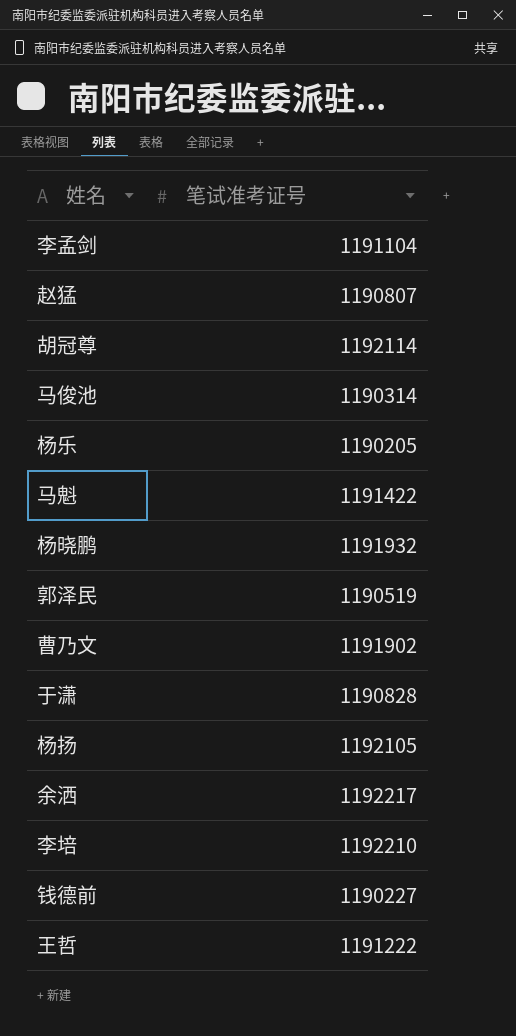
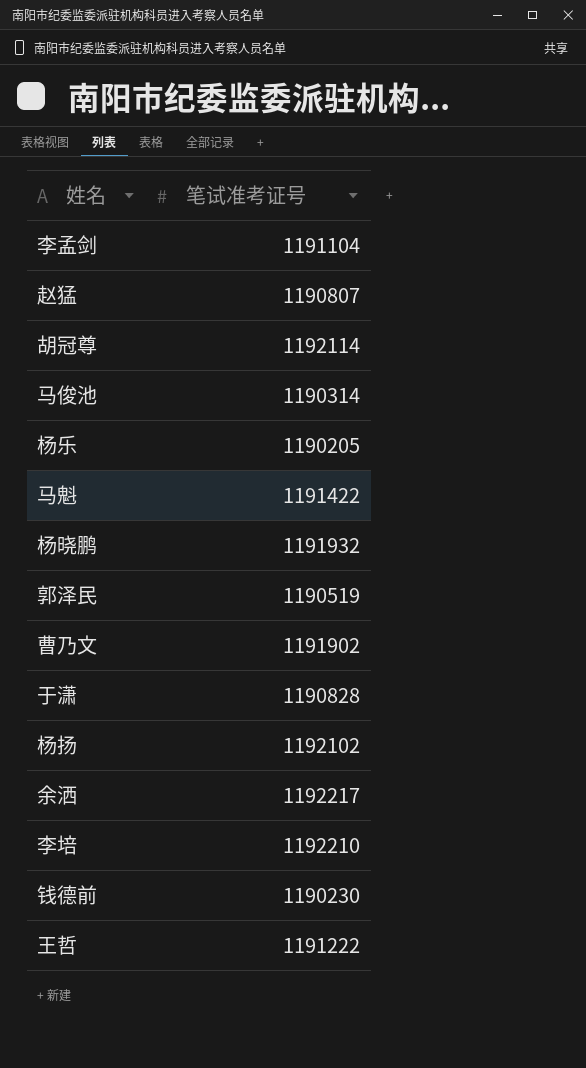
杨扬 | 笔试准考证号: 1192105 -> 1192102
钱德前 | 笔试准考证号: 1190227 -> 1190230

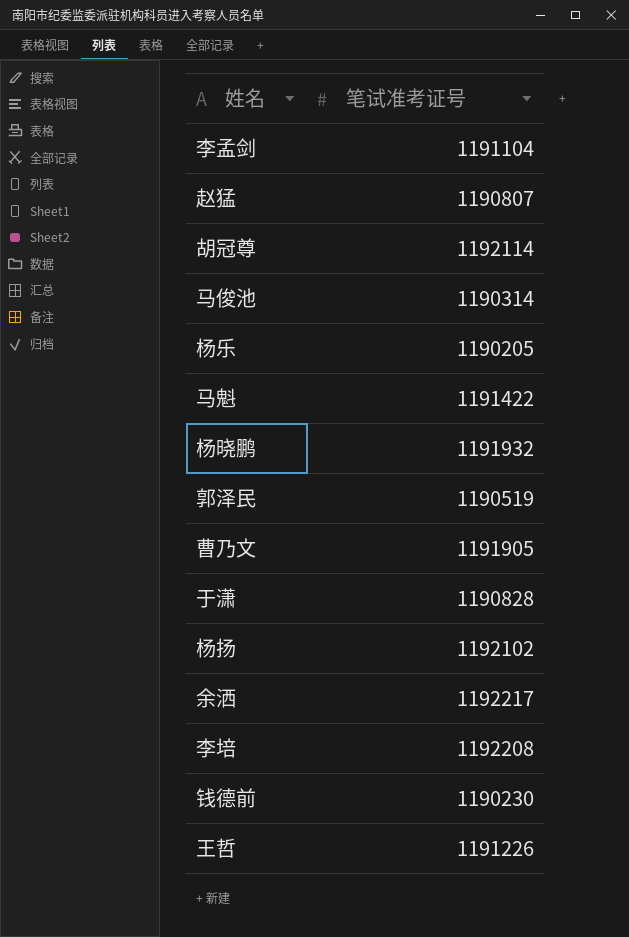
曹乃文 | 笔试准考证号: 1191902 -> 1191905
李培 | 笔试准考证号: 1192210 -> 1192208
王哲 | 笔试准考证号: 1191222 -> 1191226

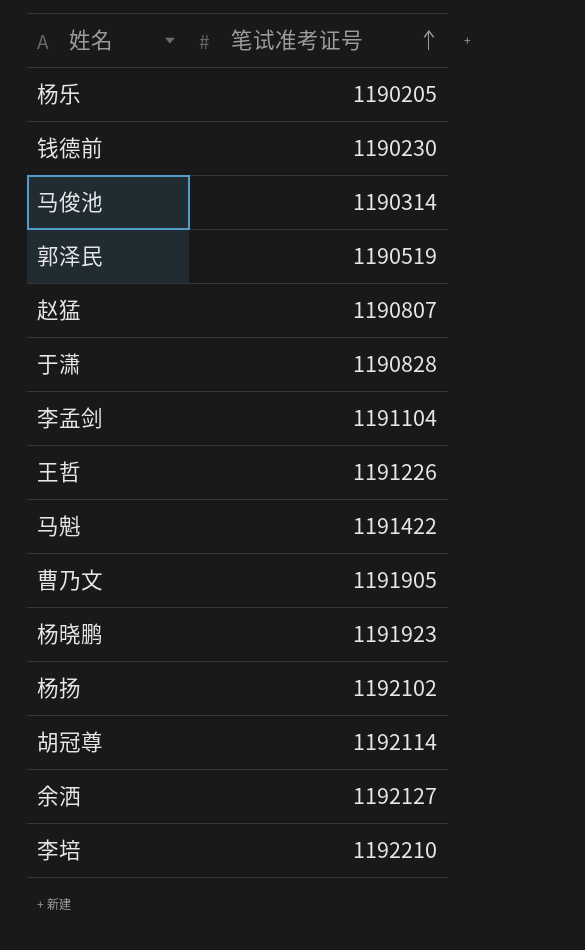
row order: none -> 笔试准考证号 ascending
杨晓鹏 | 笔试准考证号: 1191932 -> 1191923
余洒 | 笔试准考证号: 1192217 -> 1192127
李培 | 笔试准考证号: 1192208 -> 1192210

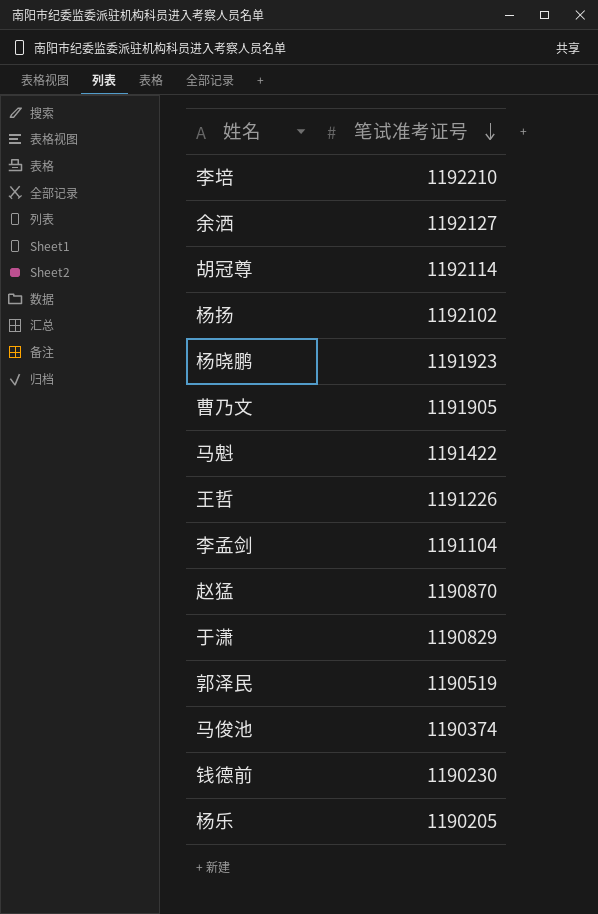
row order: 笔试准考证号 ascending -> 笔试准考证号 descending
赵猛 | 笔试准考证号: 1190807 -> 1190870
于潇 | 笔试准考证号: 1190828 -> 1190829
马俊池 | 笔试准考证号: 1190314 -> 1190374

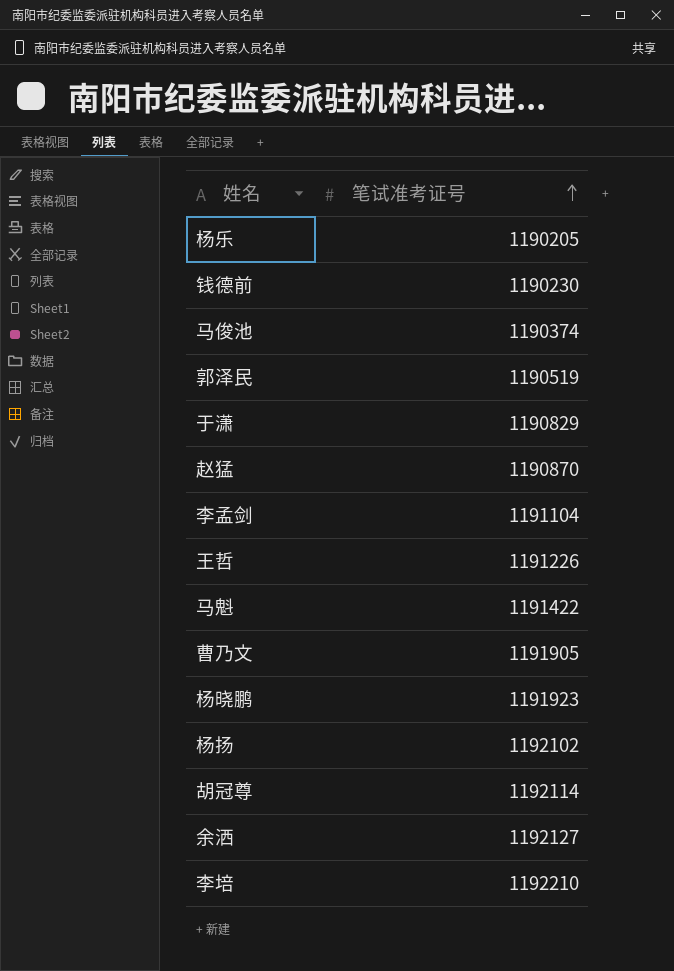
row order: 笔试准考证号 descending -> 笔试准考证号 ascending

